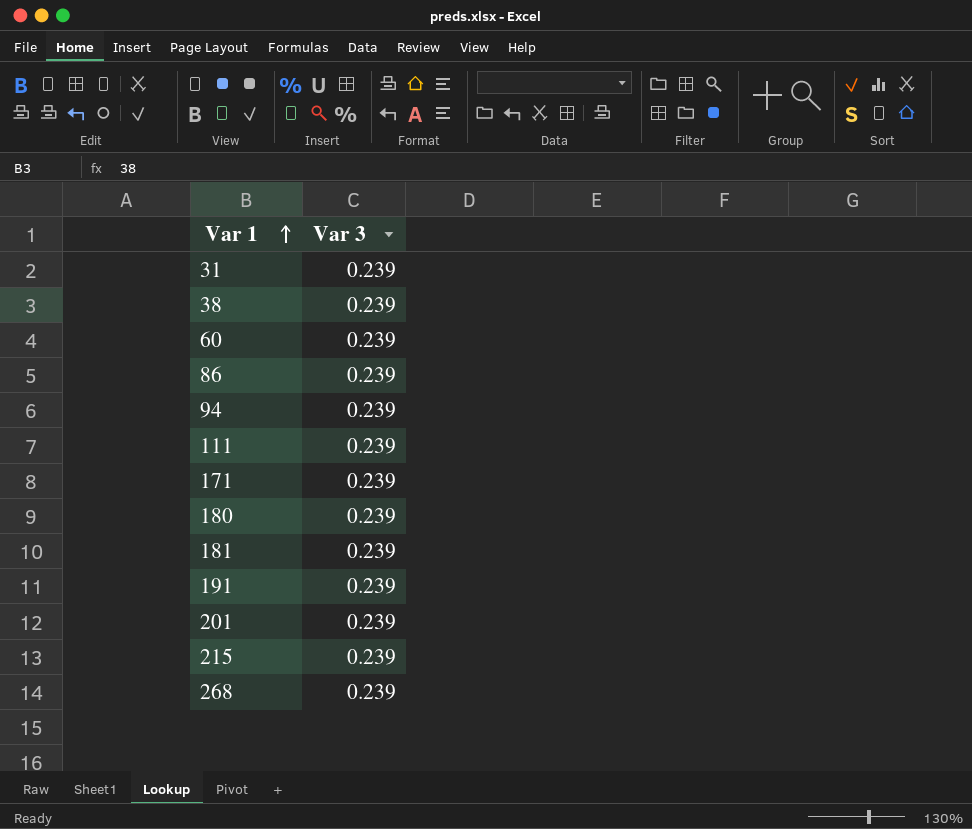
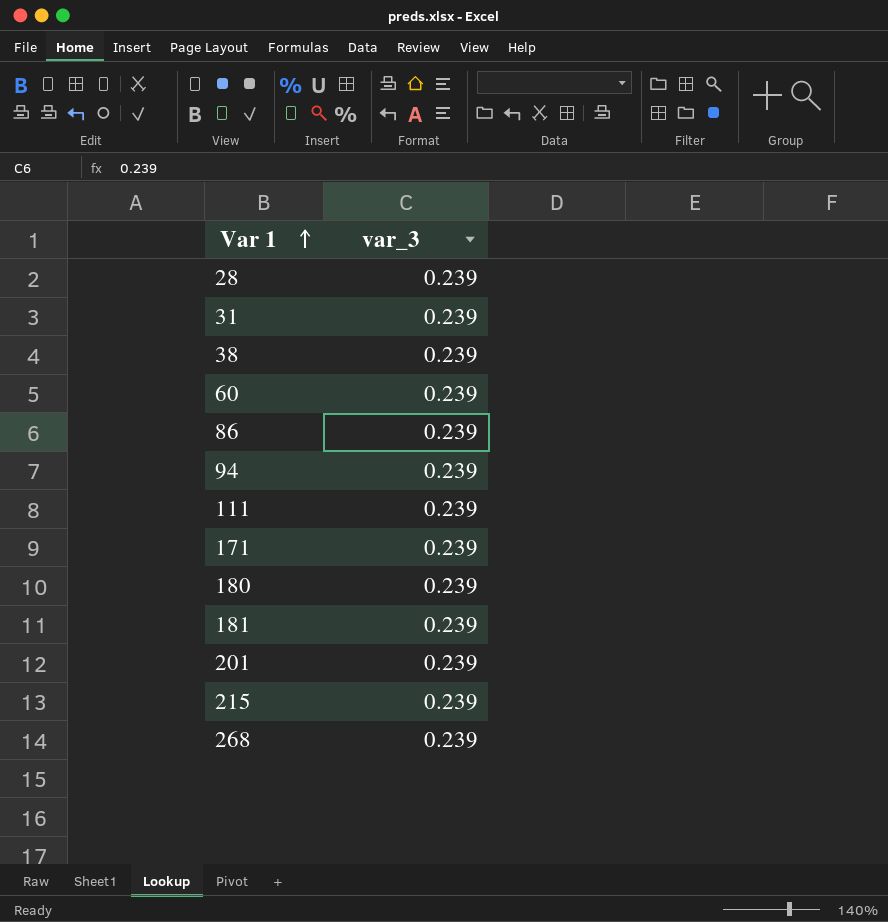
column name: Var 3 -> var_3
row 191: 0.239 -> none
row 28: none -> 0.239

